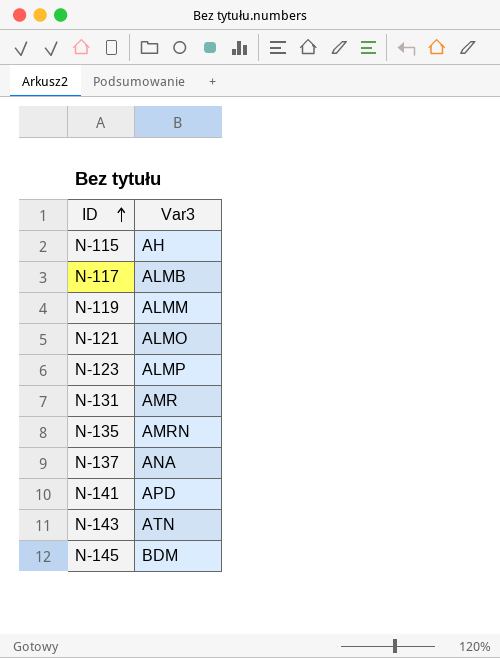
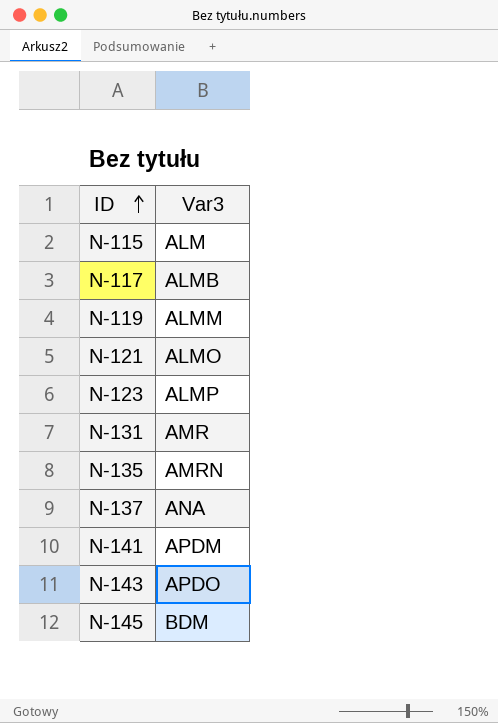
N-115 | Var3: AH -> ALM
N-141 | Var3: APD -> APDM
N-143 | Var3: ATN -> APDO

